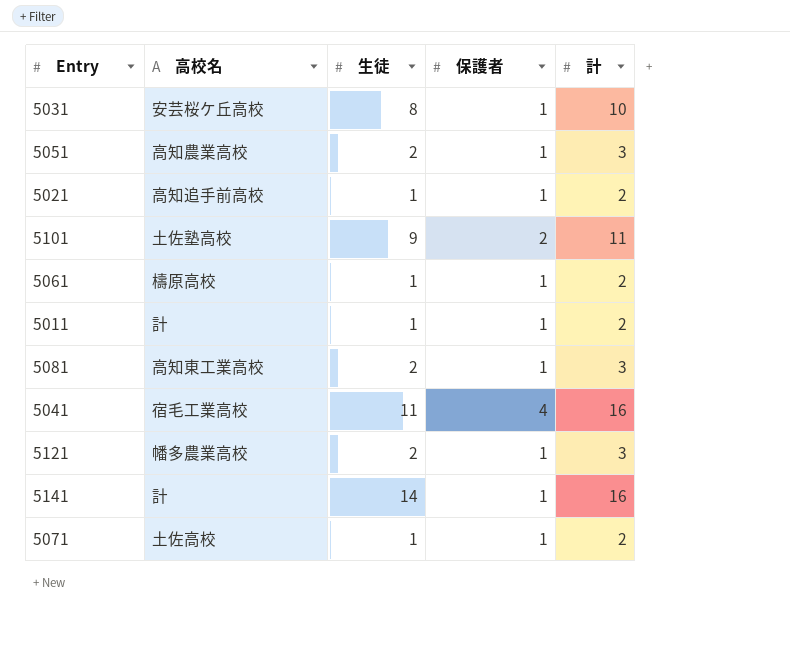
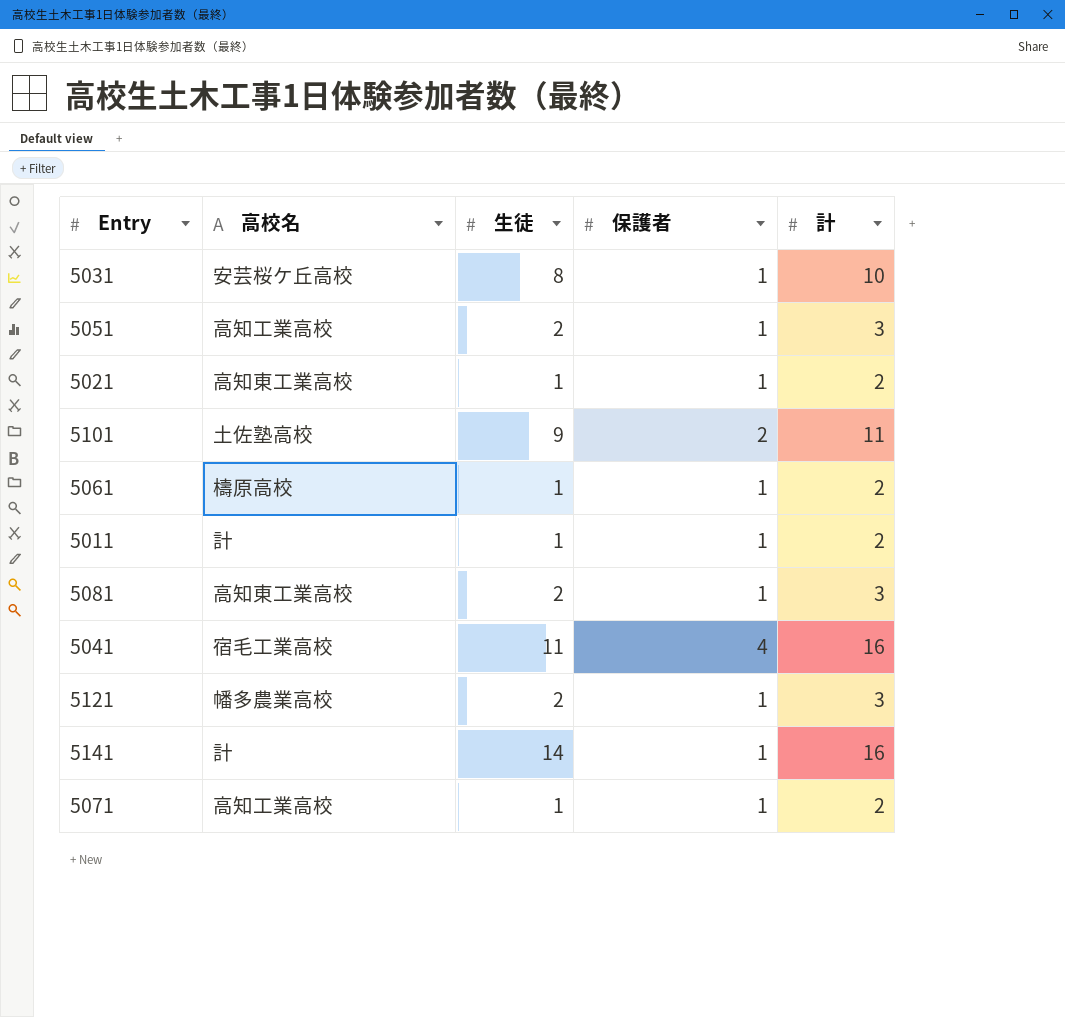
5051 | 高校名: 高知農業高校 -> 高知工業高校
5021 | 高校名: 高知追手前高校 -> 高知東工業高校
5071 | 高校名: 土佐高校 -> 高知工業高校

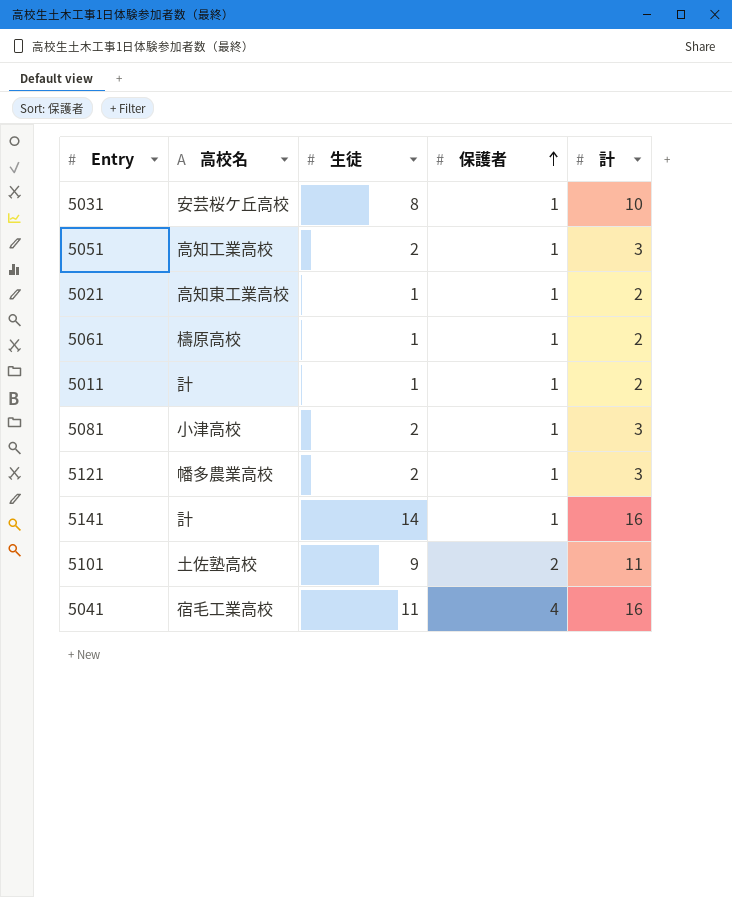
row order: none -> 保護者 ascending
row 5071: 高知工業高校 | 1 | 1 | 2 -> none
5081 | 高校名: 高知東工業高校 -> 小津高校

